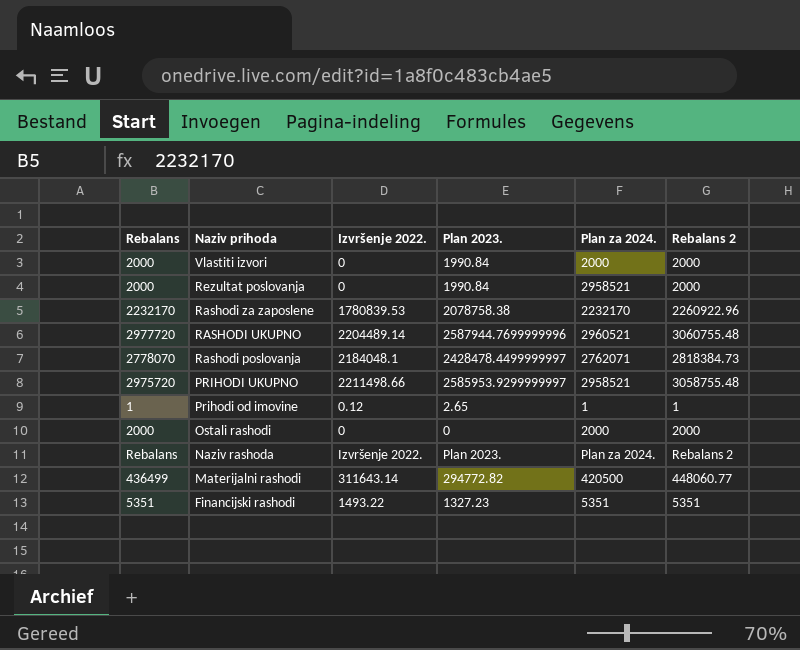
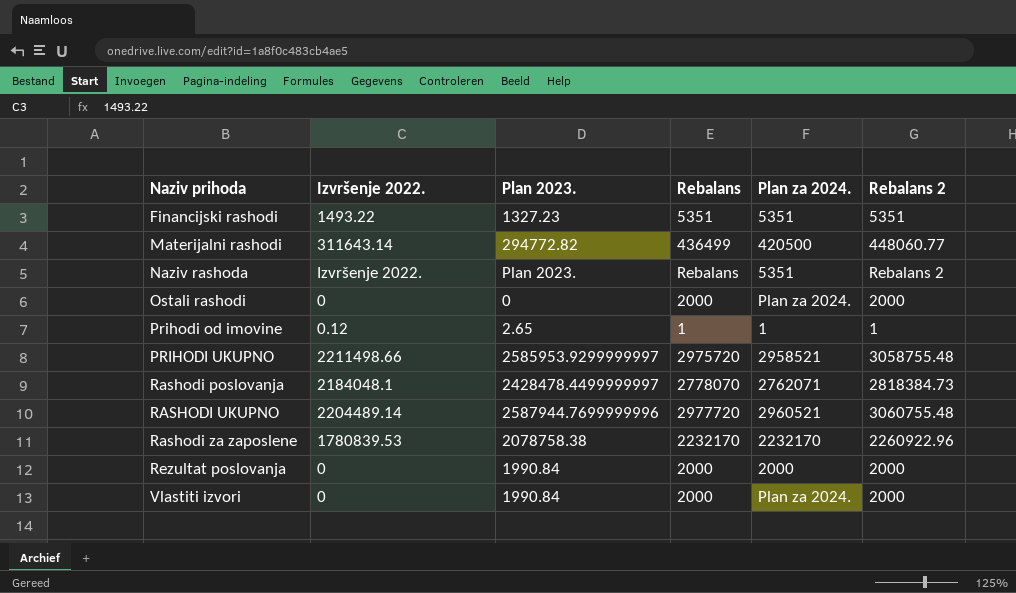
row order: Naziv prihoda descending -> Naziv prihoda ascending
column Rebalans | position: 1 -> 4
Naziv rashoda | Plan za 2024.: Plan za 2024. -> 5351
Ostali rashodi | Plan za 2024.: 2000 -> Plan za 2024.
Rezultat poslovanja | Plan za 2024.: 2958521 -> 2000
Vlastiti izvori | Plan za 2024.: 2000 -> Plan za 2024.

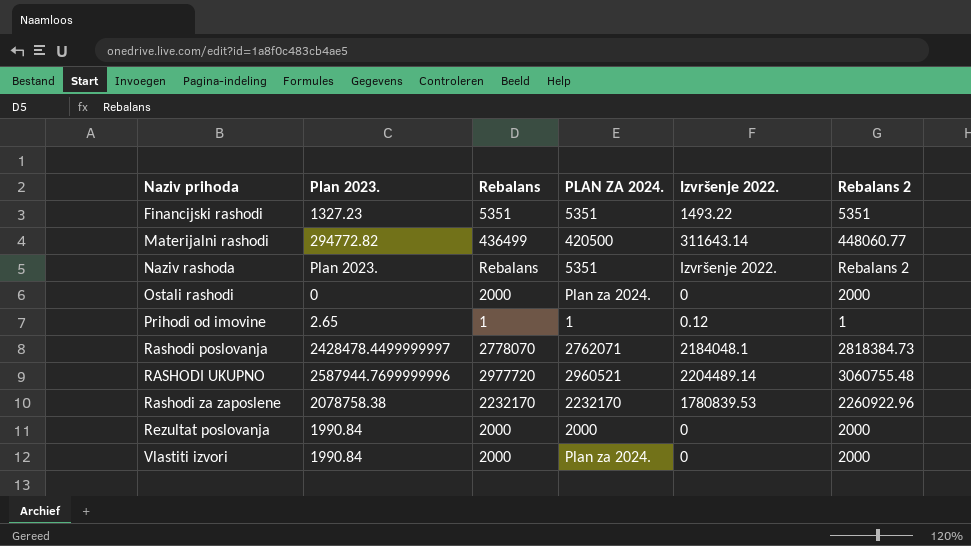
column name: Plan za 2024. -> PLAN ZA 2024.
column Izvršenje 2022. | position: 2 -> 5
row PRIHODI UKUPNO: 2211498.66 | 2585953.9299999997 | 2975720 | 2958521 | 3058755.48 -> none

